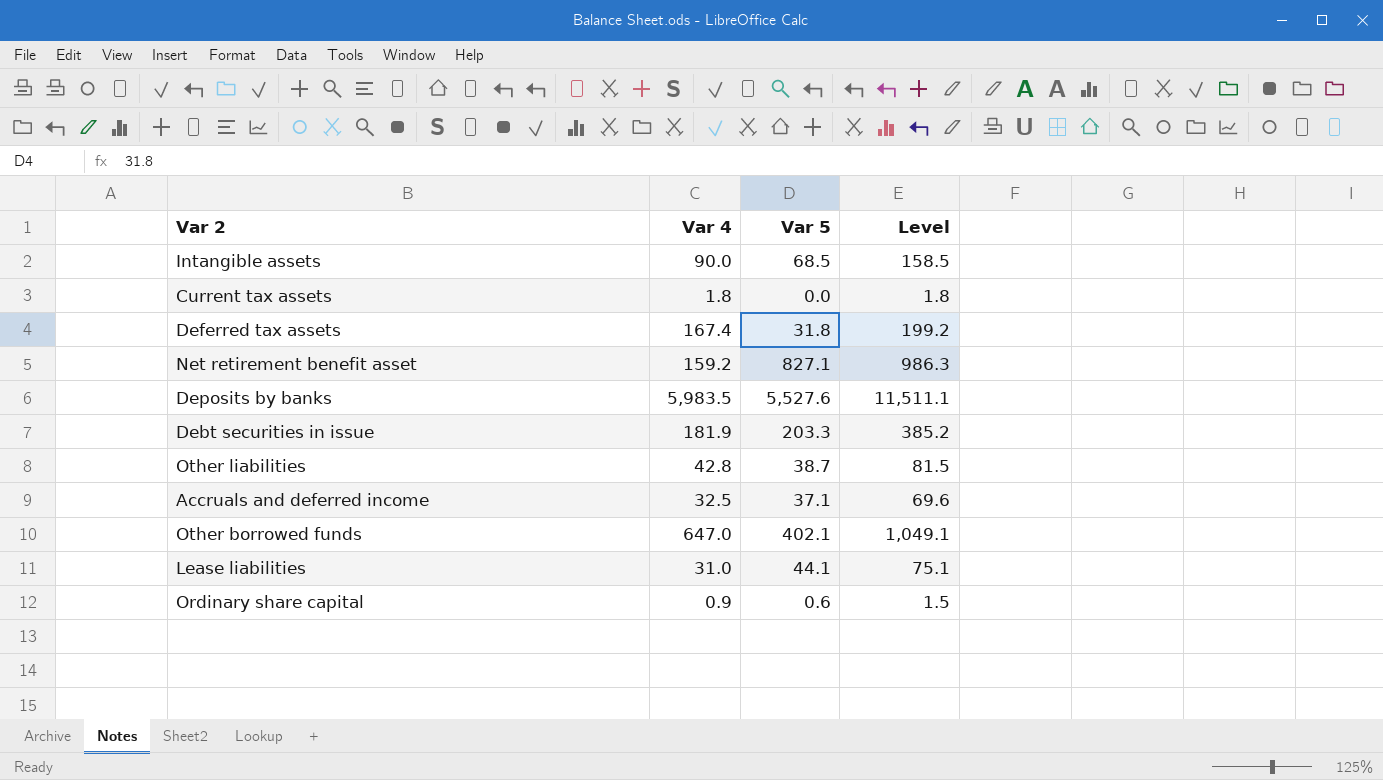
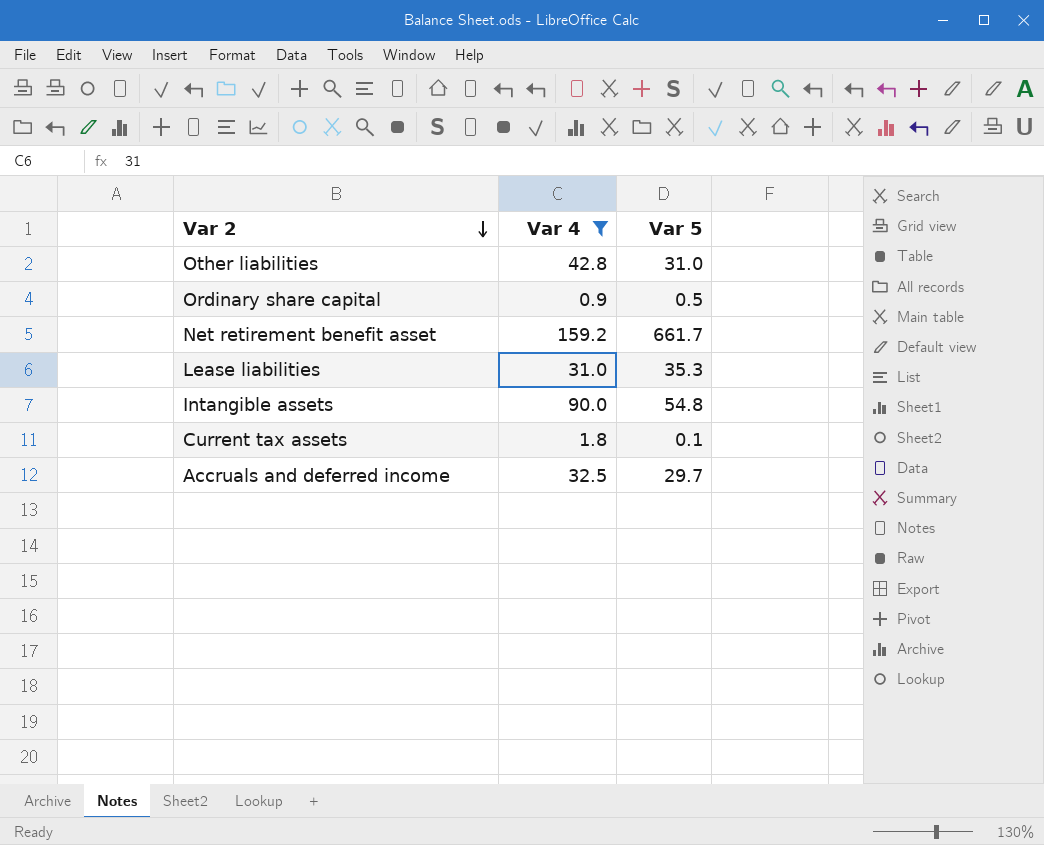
filter: none -> Var 4 <= 159.2
row order: none -> Var 2 descending
column Level | formula: [Var 4] + [Var 5] -> none
Other liabilities | Var 5: 38.7 -> 31.0
Ordinary share capital | Var 5: 0.6 -> 0.5
Net retirement benefit asset | Var 5: 827.1 -> 661.7
Lease liabilities | Var 5: 44.1 -> 35.3
Intangible assets | Var 5: 68.5 -> 54.8
Current tax assets | Var 5: 0.0 -> 0.1
Accruals and deferred income | Var 5: 37.1 -> 29.7

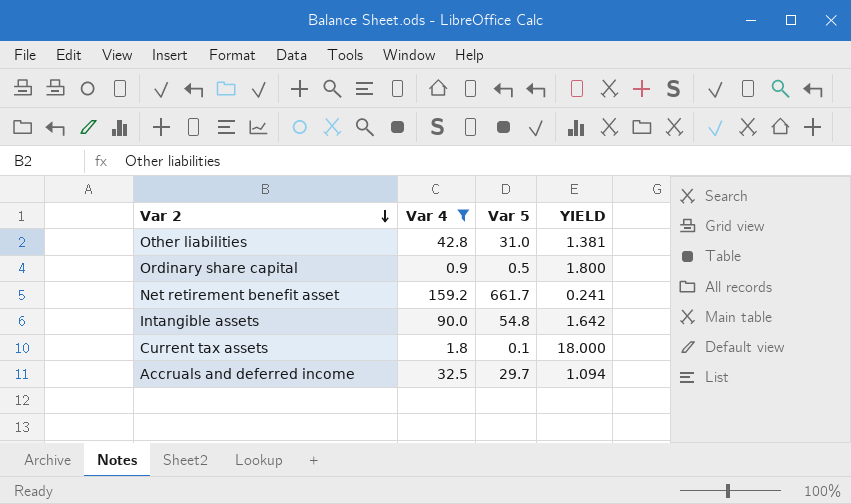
column YIELD | formula: none -> [Var 4] / [Var 5]
row Lease liabilities: 31.0 | 35.3 -> none

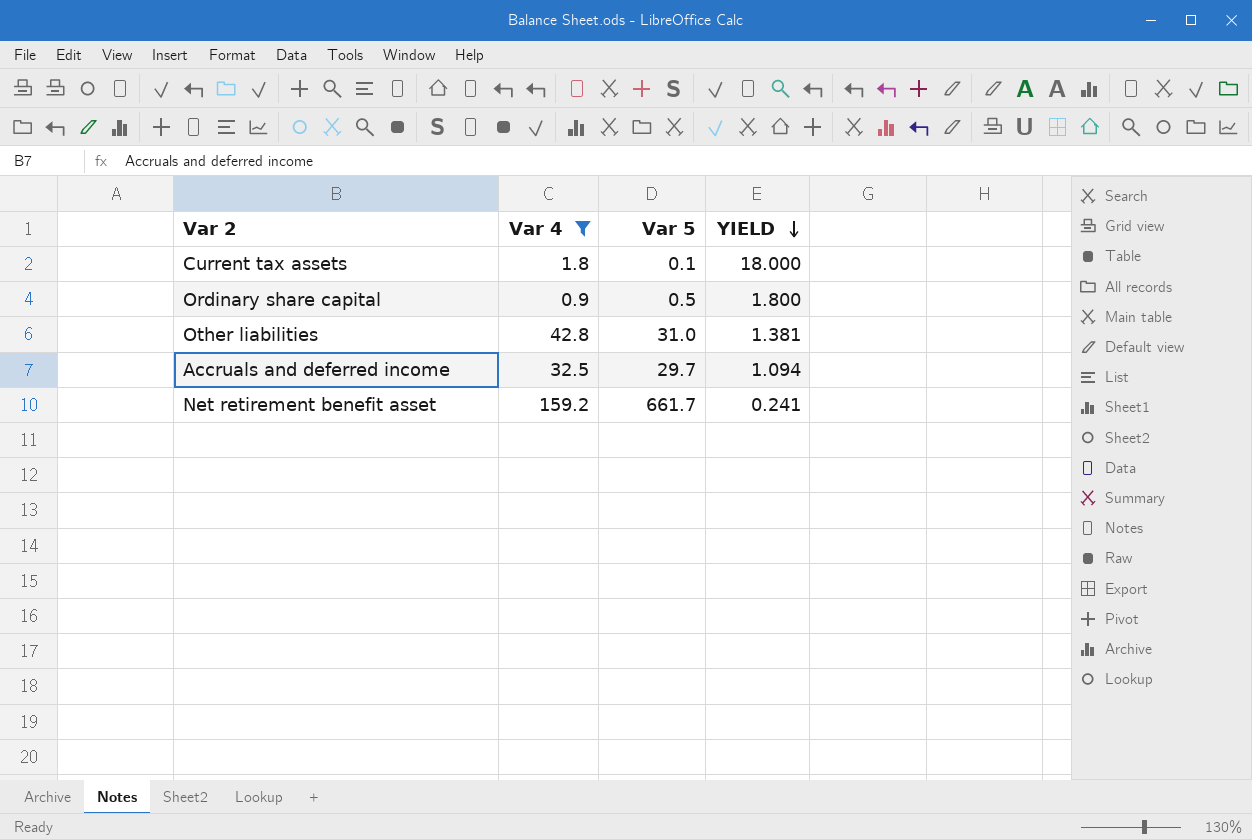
row order: Var 2 descending -> YIELD descending
row Intangible assets: 90.0 | 54.8 | 1.642 -> none

